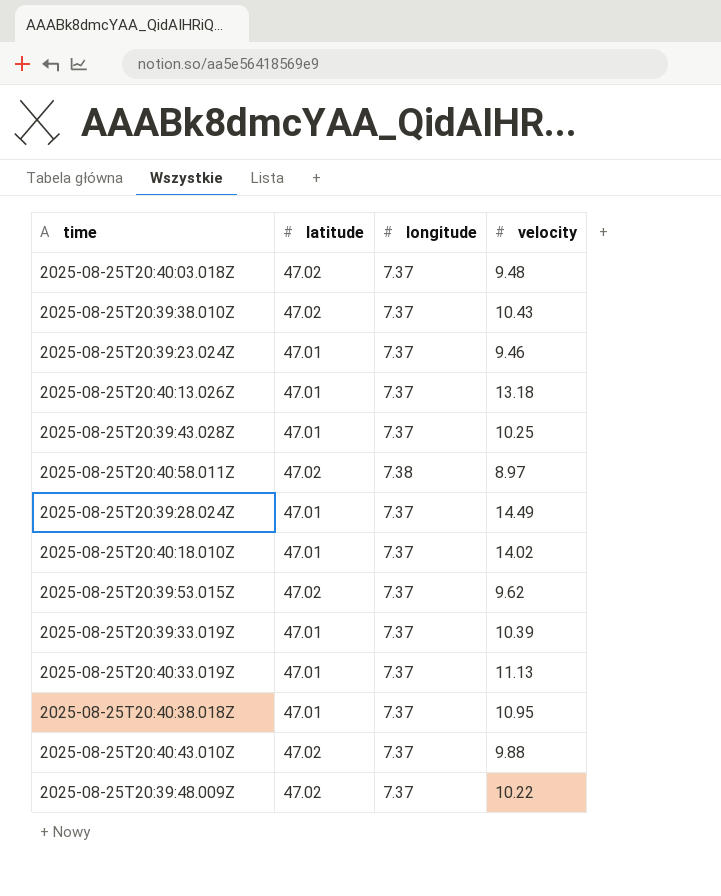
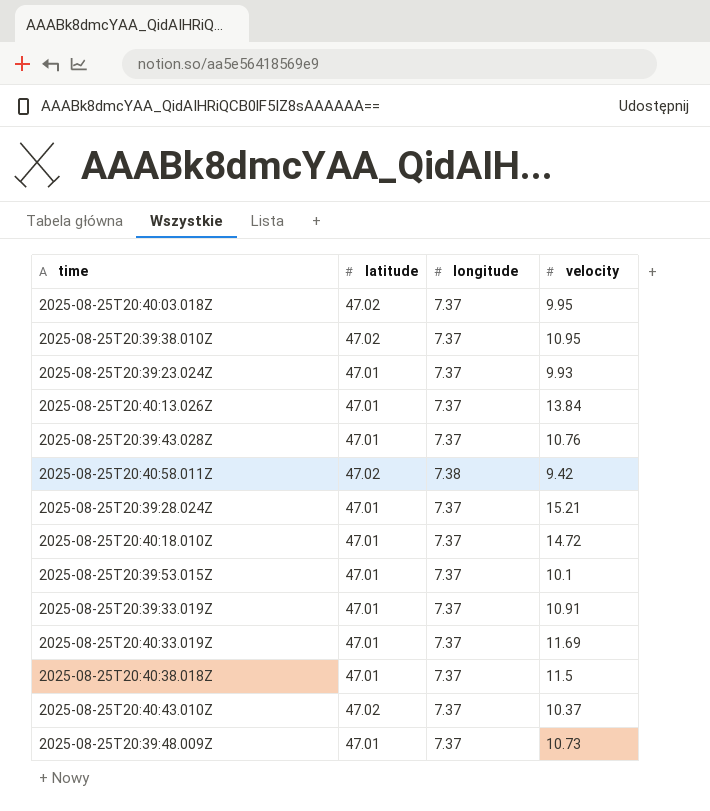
2025-08-25T20:40:03.018Z | velocity: 9.48 -> 9.95
2025-08-25T20:39:38.010Z | velocity: 10.43 -> 10.95
2025-08-25T20:39:23.024Z | velocity: 9.46 -> 9.93
2025-08-25T20:40:13.026Z | velocity: 13.18 -> 13.84
2025-08-25T20:39:43.028Z | velocity: 10.25 -> 10.76
2025-08-25T20:40:58.011Z | velocity: 8.97 -> 9.42
2025-08-25T20:39:28.024Z | velocity: 14.49 -> 15.21
2025-08-25T20:40:18.010Z | velocity: 14.02 -> 14.72
2025-08-25T20:39:53.015Z | latitude: 47.02 -> 47.01
2025-08-25T20:39:53.015Z | velocity: 9.62 -> 10.1
2025-08-25T20:39:33.019Z | velocity: 10.39 -> 10.91
2025-08-25T20:40:33.019Z | velocity: 11.13 -> 11.69
2025-08-25T20:40:38.018Z | velocity: 10.95 -> 11.5
2025-08-25T20:40:43.010Z | velocity: 9.88 -> 10.37
2025-08-25T20:39:48.009Z | latitude: 47.02 -> 47.01
2025-08-25T20:39:48.009Z | velocity: 10.22 -> 10.73

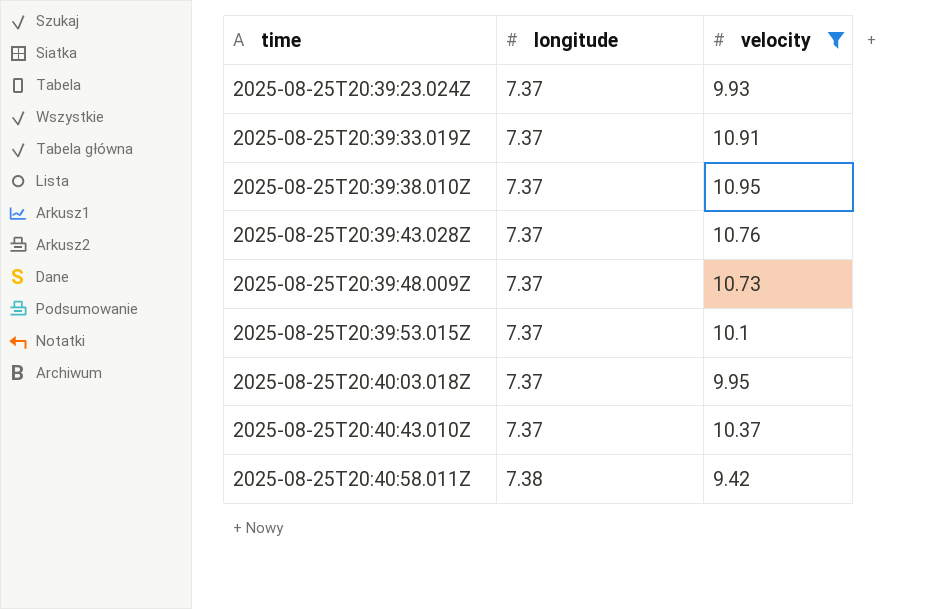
filter: none -> velocity <= 10.95
row order: none -> time ascending
column latitude | position: 2 -> none

